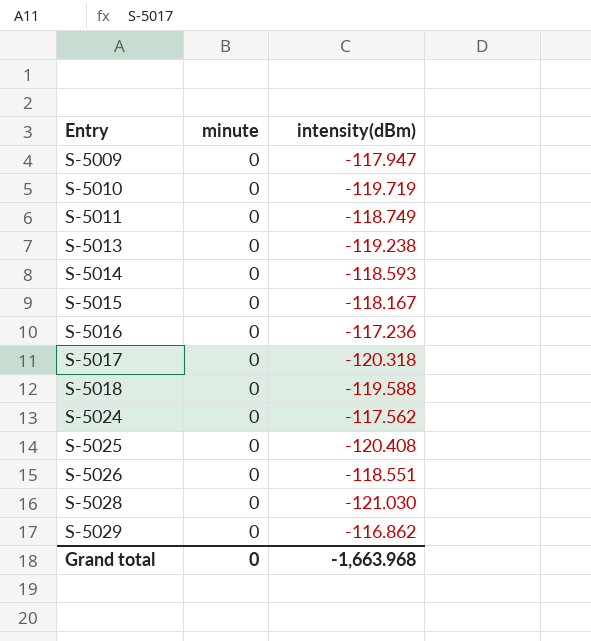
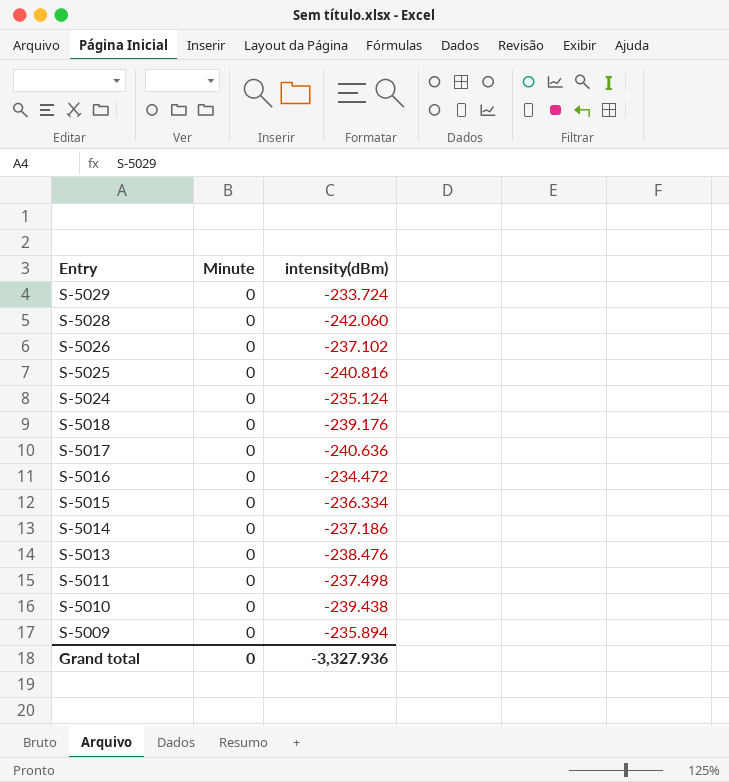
row order: Entry ascending -> Entry descending
column name: minute -> Minute
S-5029 | intensity(dBm): -116.862 -> -233.724
S-5028 | intensity(dBm): -121.030 -> -242.060
S-5026 | intensity(dBm): -118.551 -> -237.102
S-5025 | intensity(dBm): -120.408 -> -240.816
S-5024 | intensity(dBm): -117.562 -> -235.124
S-5018 | intensity(dBm): -119.588 -> -239.176
S-5017 | intensity(dBm): -120.318 -> -240.636
S-5016 | intensity(dBm): -117.236 -> -234.472
S-5015 | intensity(dBm): -118.167 -> -236.334
S-5014 | intensity(dBm): -118.593 -> -237.186
S-5013 | intensity(dBm): -119.238 -> -238.476
S-5011 | intensity(dBm): -118.749 -> -237.498
S-5010 | intensity(dBm): -119.719 -> -239.438
S-5009 | intensity(dBm): -117.947 -> -235.894
Grand total | intensity(dBm): -1,663.968 -> -3,327.936

